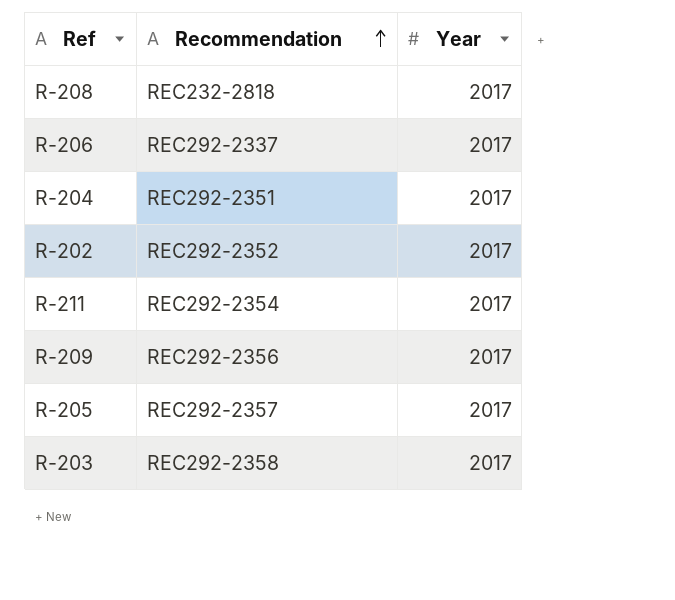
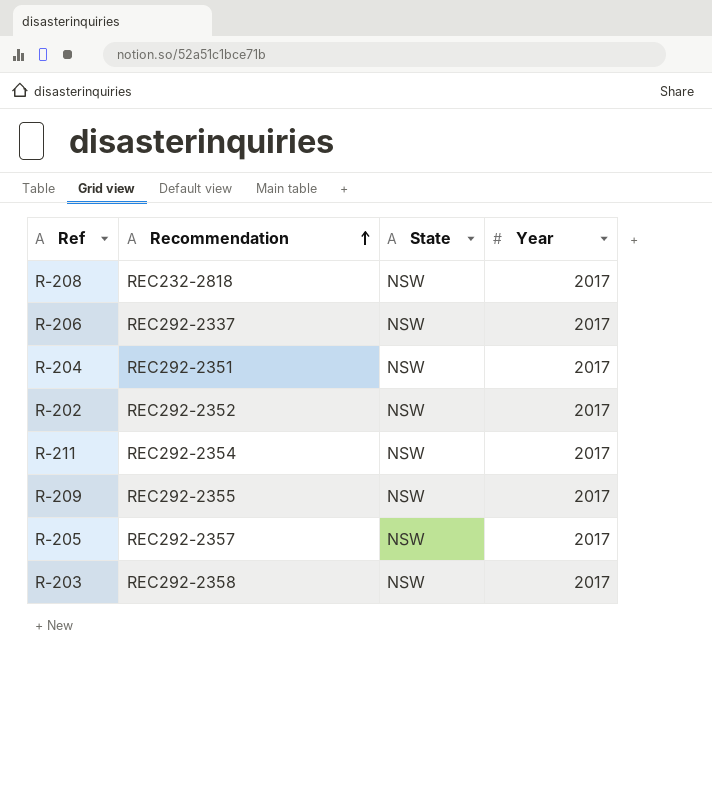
column State | position: none -> 3
R-209 | Recommendation: REC292-2356 -> REC292-2355

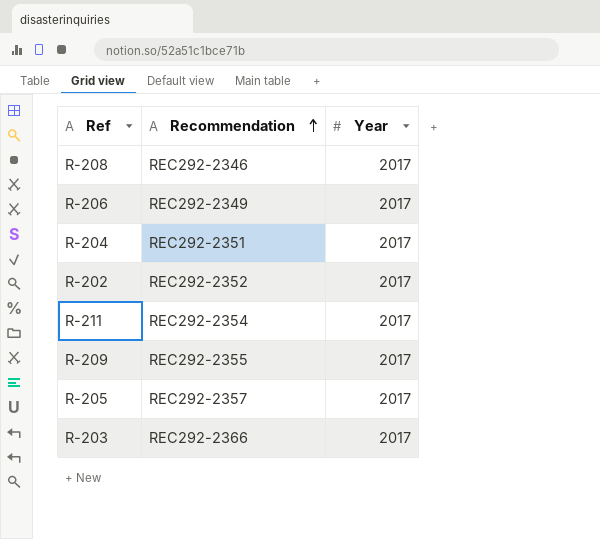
column State | position: 3 -> none
R-208 | Recommendation: REC232-2818 -> REC292-2346
R-206 | Recommendation: REC292-2337 -> REC292-2349
R-203 | Recommendation: REC292-2358 -> REC292-2366

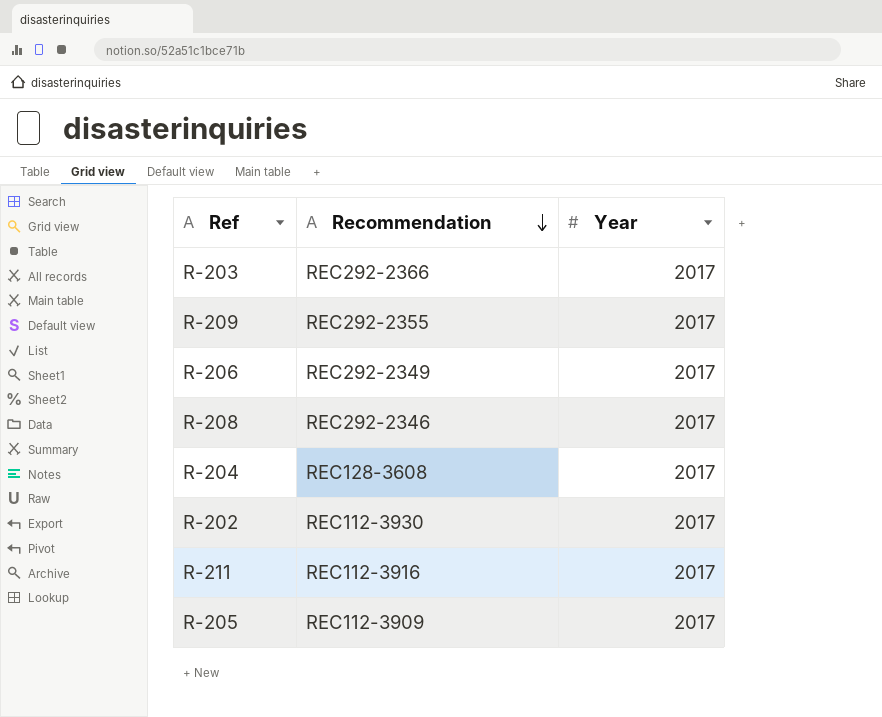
row order: Recommendation ascending -> Recommendation descending
R-204 | Recommendation: REC292-2351 -> REC128-3608
R-202 | Recommendation: REC292-2352 -> REC112-3930
R-211 | Recommendation: REC292-2354 -> REC112-3916
R-205 | Recommendation: REC292-2357 -> REC112-3909

